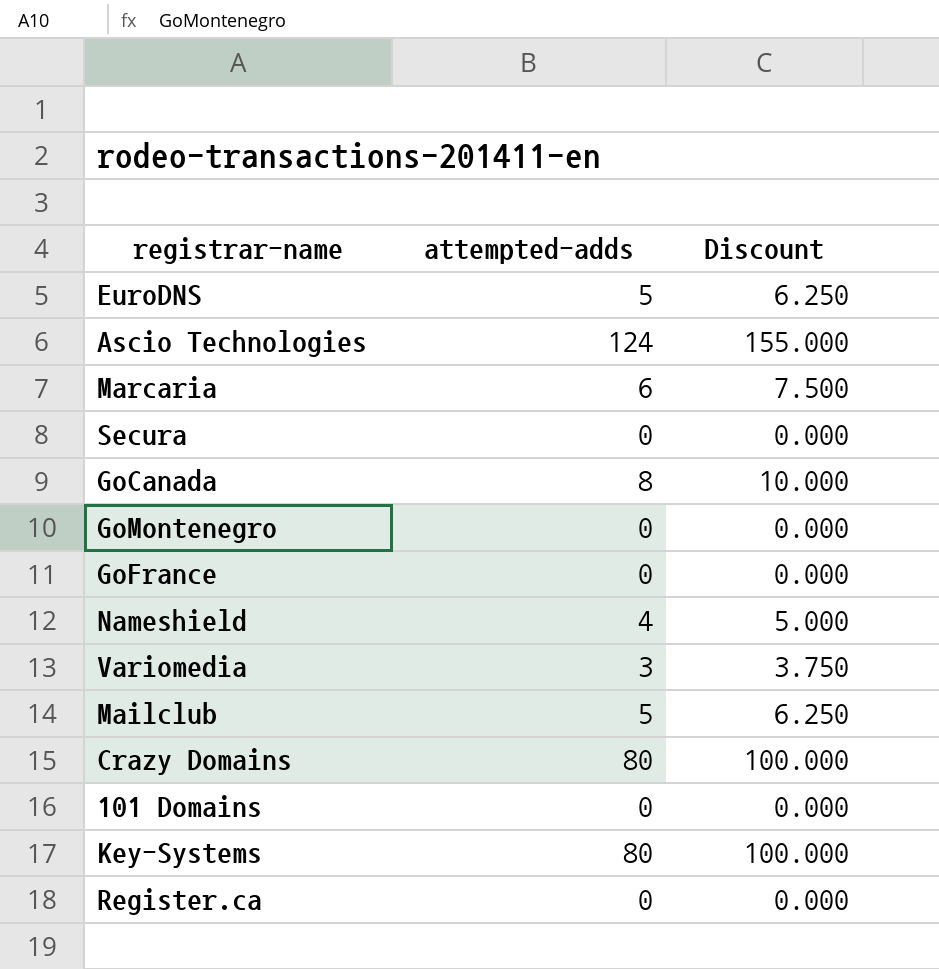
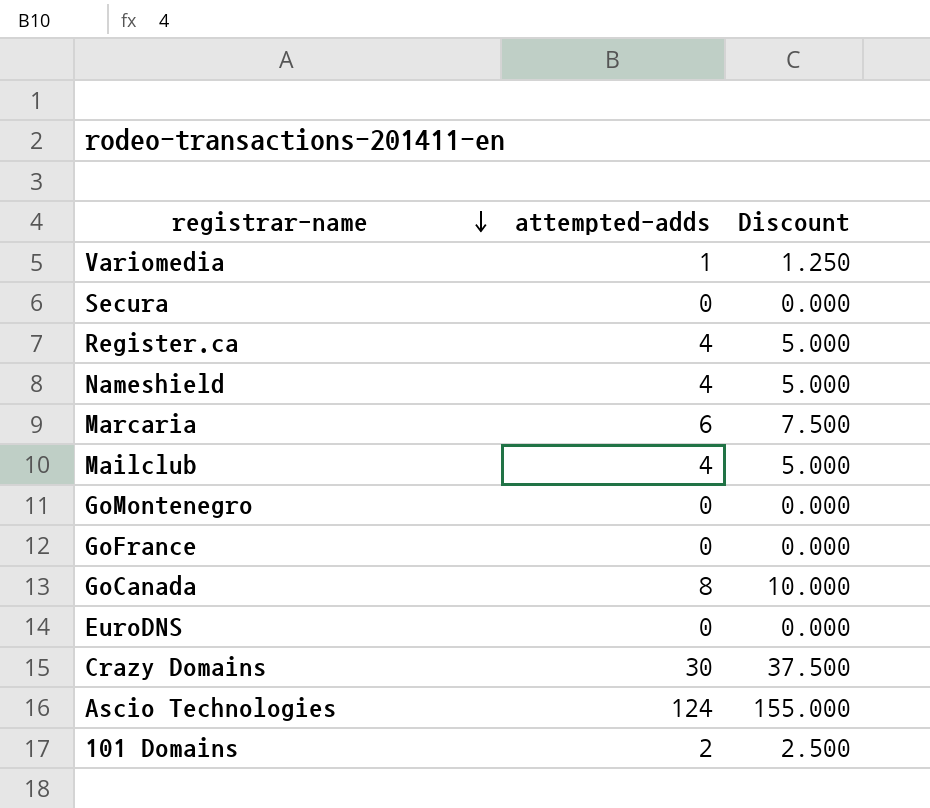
row order: none -> registrar-name descending
row Key-Systems: 80 | 100.000 -> none
Variomedia | attempted-adds: 3 -> 1
Variomedia | Discount: 3.750 -> 1.250
Register.ca | attempted-adds: 0 -> 4
Register.ca | Discount: 0.000 -> 5.000
Mailclub | attempted-adds: 5 -> 4
Mailclub | Discount: 6.250 -> 5.000
EuroDNS | attempted-adds: 5 -> 0
EuroDNS | Discount: 6.250 -> 0.000
Crazy Domains | attempted-adds: 80 -> 30
Crazy Domains | Discount: 100.000 -> 37.500
101 Domains | attempted-adds: 0 -> 2
101 Domains | Discount: 0.000 -> 2.500

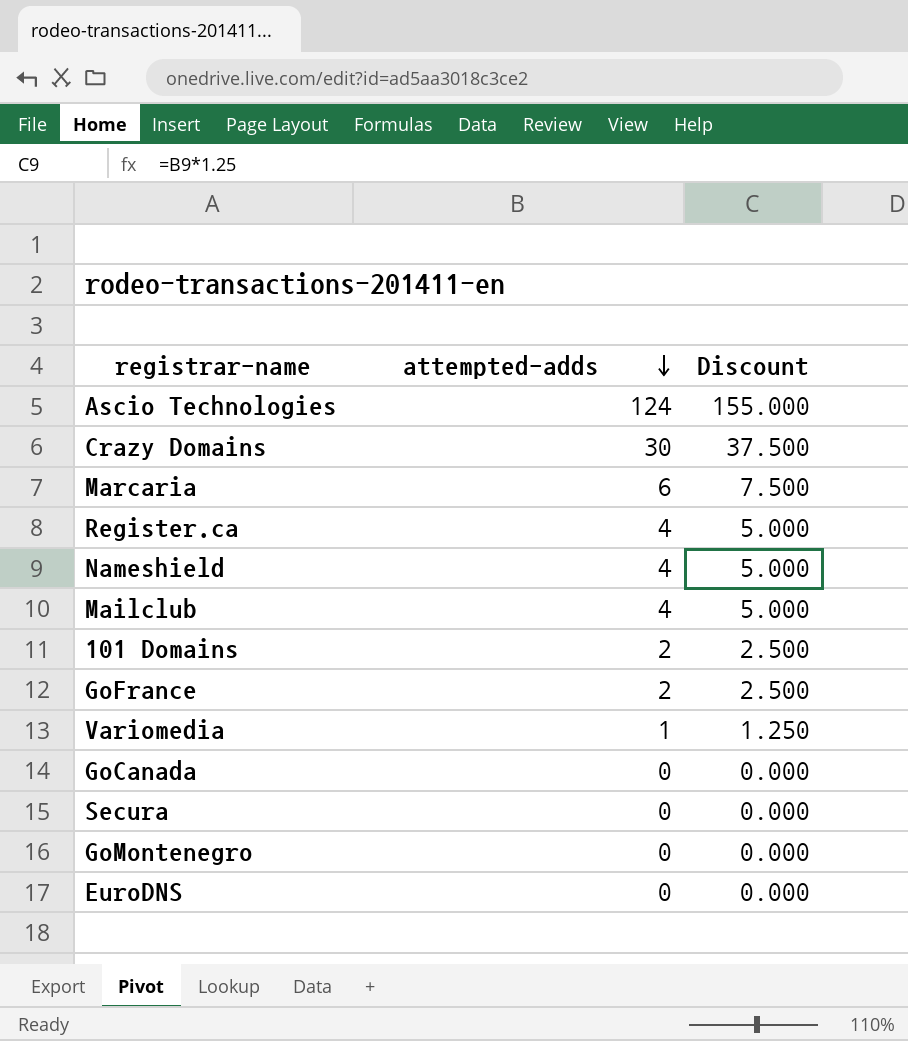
row order: registrar-name descending -> attempted-adds descending
GoFrance | attempted-adds: 0 -> 2
GoFrance | Discount: 0.000 -> 2.500
GoCanada | attempted-adds: 8 -> 0
GoCanada | Discount: 10.000 -> 0.000

